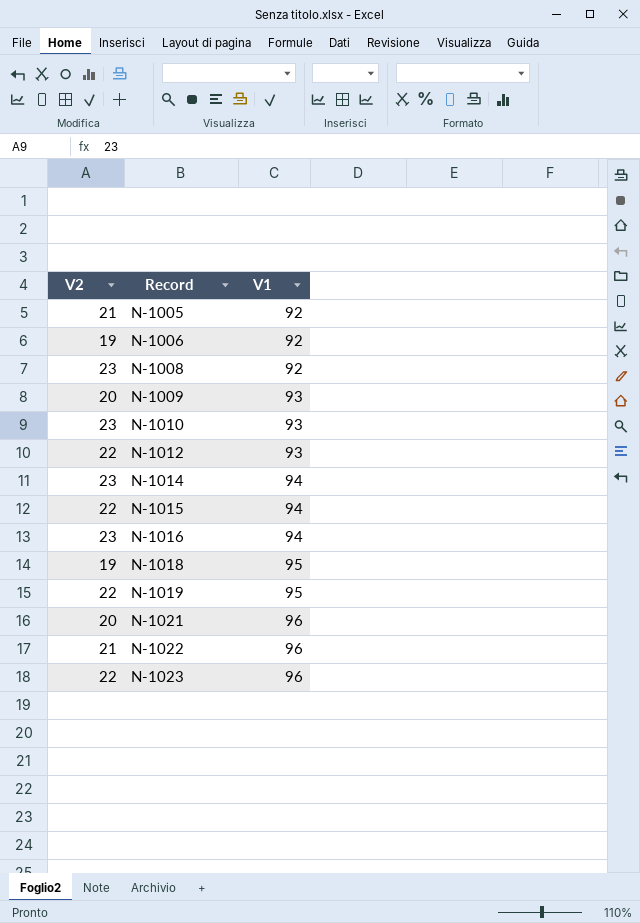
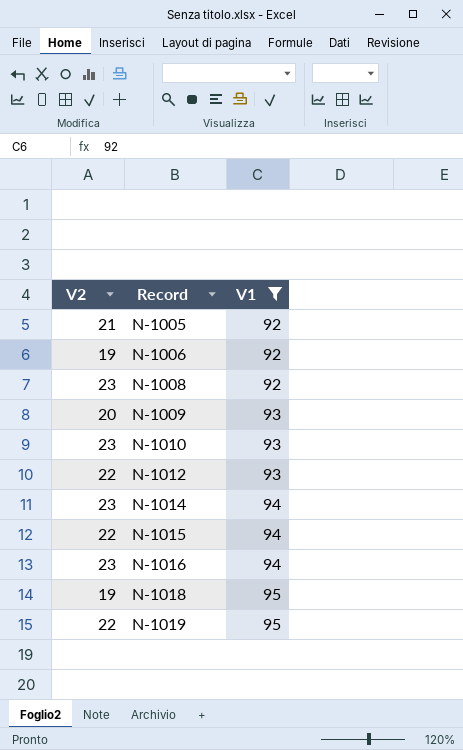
filter: none -> V1 != 96

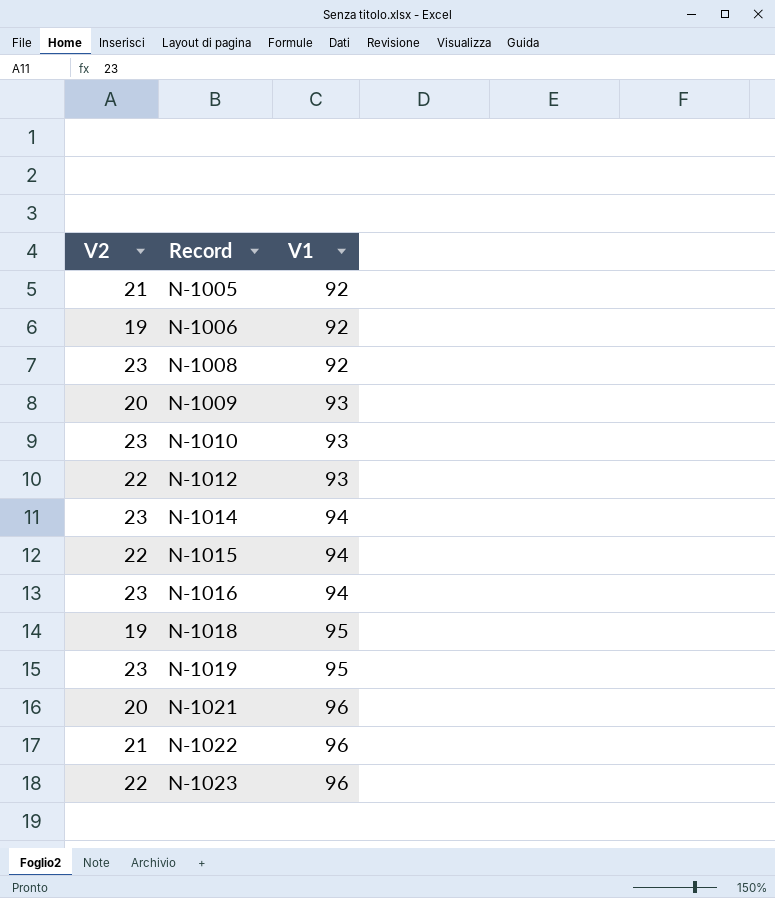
filter: V1 != 96 -> none
N-1019 | V2: 22 -> 23

